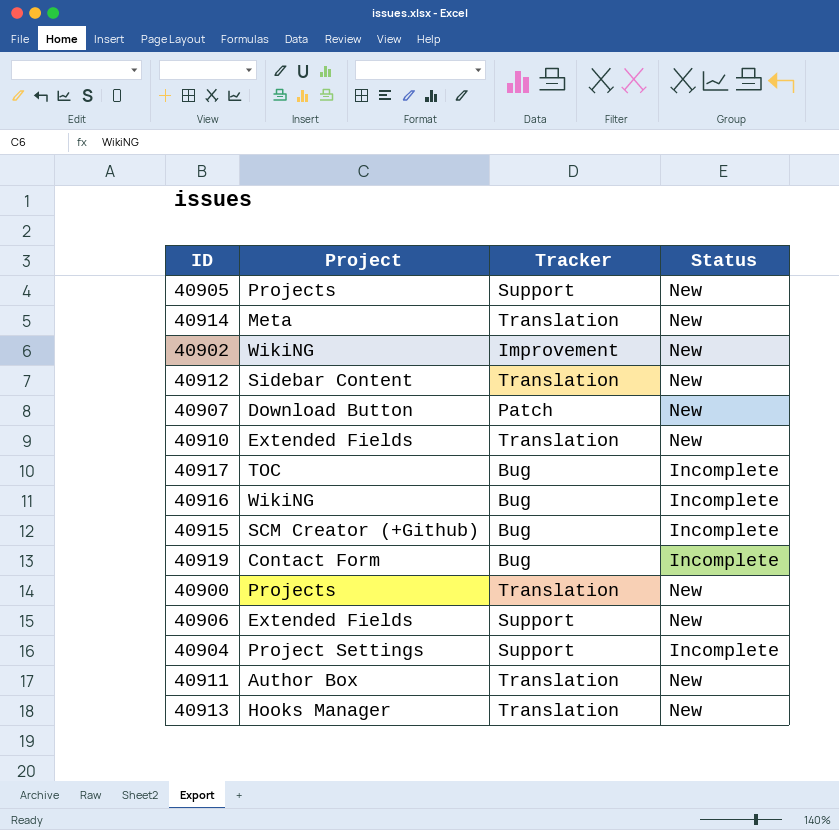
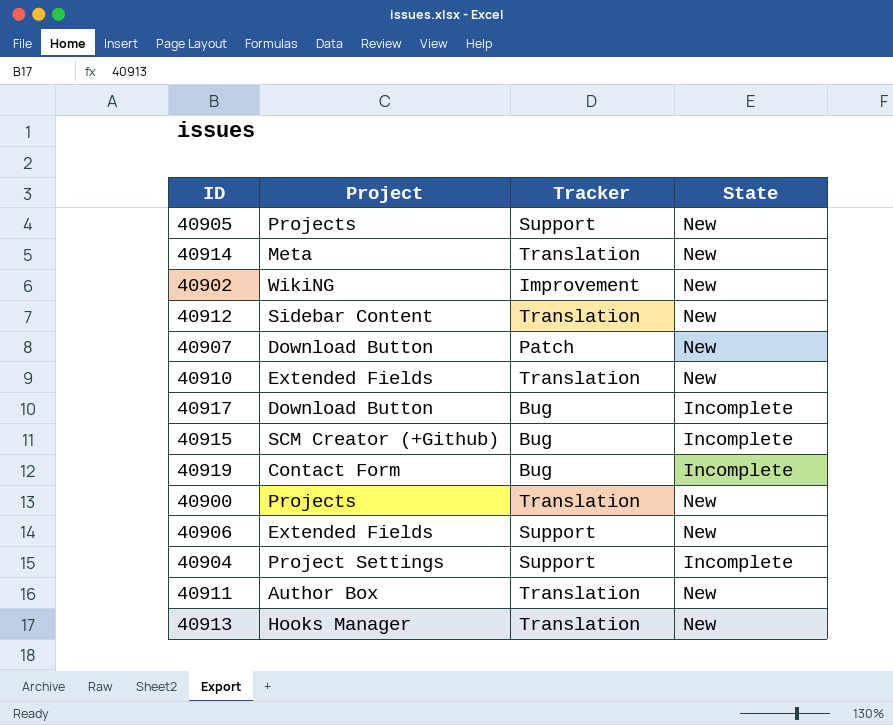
column name: Status -> State
row 40916: WikiNG | Bug | Incomplete -> none
40917 | Project: TOC -> Download Button

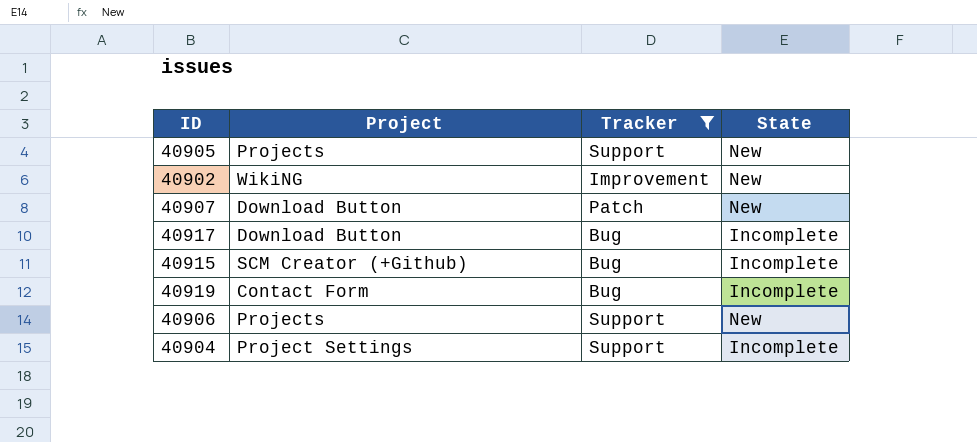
filter: none -> Tracker != Translation
40906 | Project: Extended Fields -> Projects

